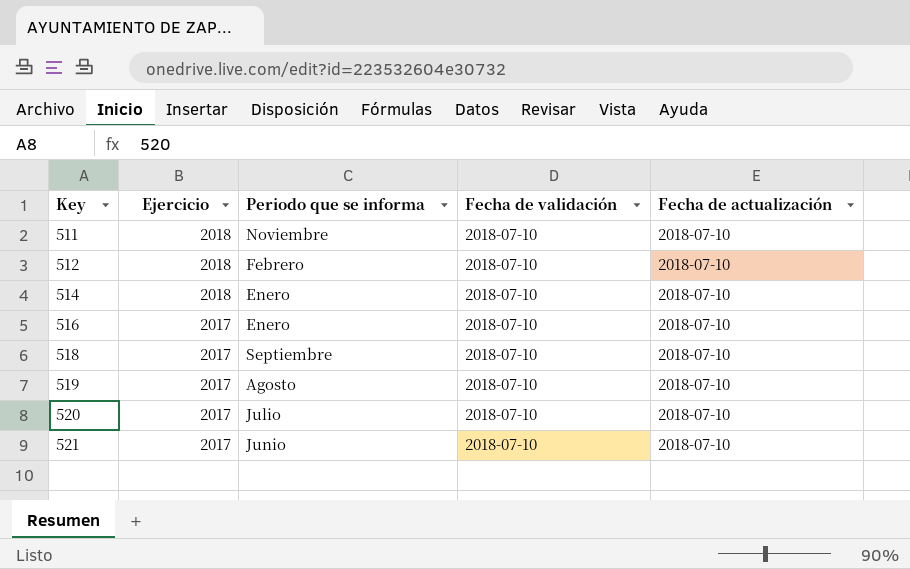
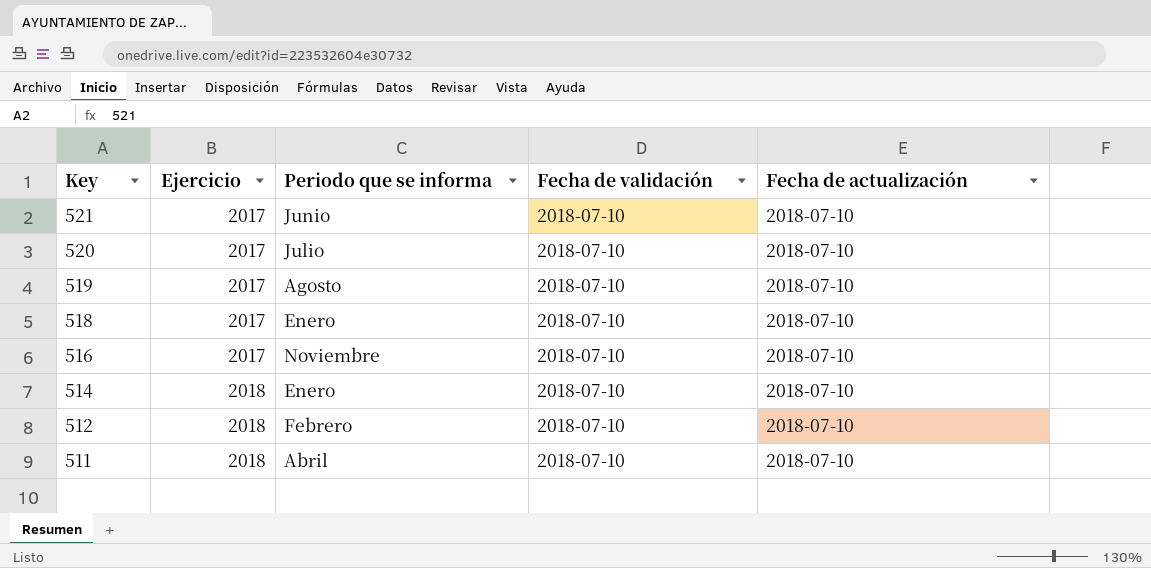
row order: Key ascending -> Key descending
518 | Periodo que se informa: Septiembre -> Enero
516 | Periodo que se informa: Enero -> Noviembre
511 | Periodo que se informa: Noviembre -> Abril

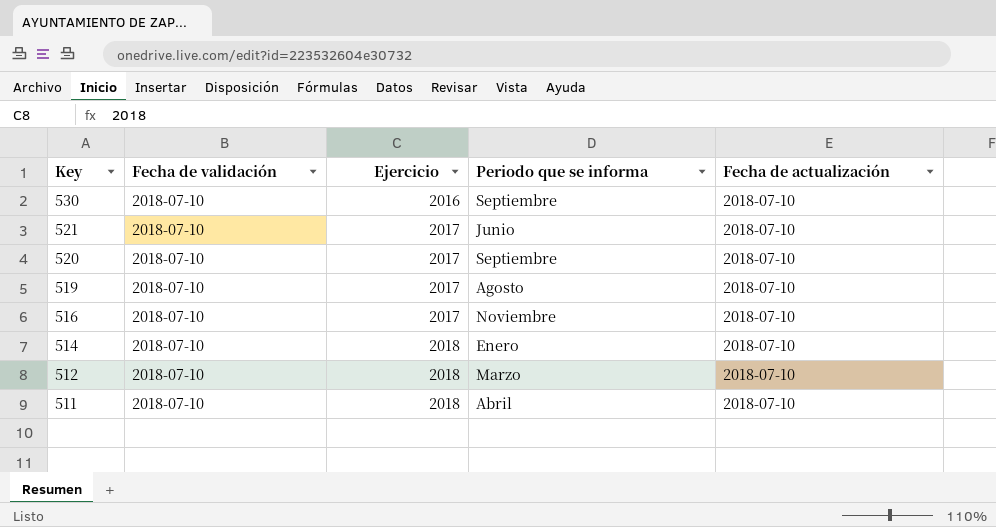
column Fecha de validación | position: 4 -> 2
row 518: 2017 | Enero | 2018-07-10 | 2018-07-10 -> none
row 530: none -> 2018-07-10 | 2016 | Septiembre | 2018-07-10
520 | Periodo que se informa: Julio -> Septiembre
512 | Periodo que se informa: Febrero -> Marzo

